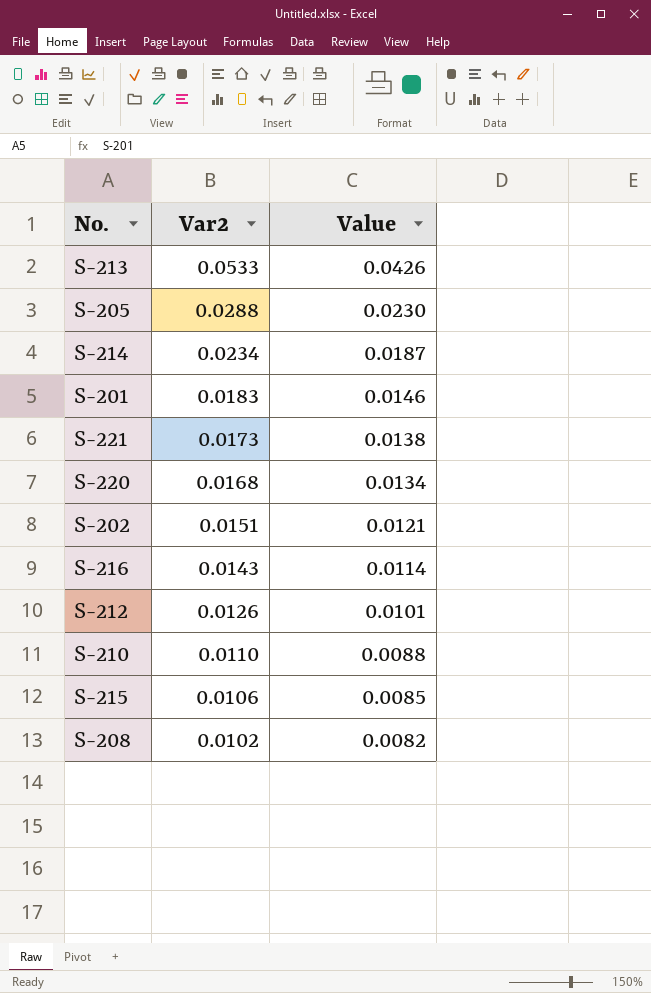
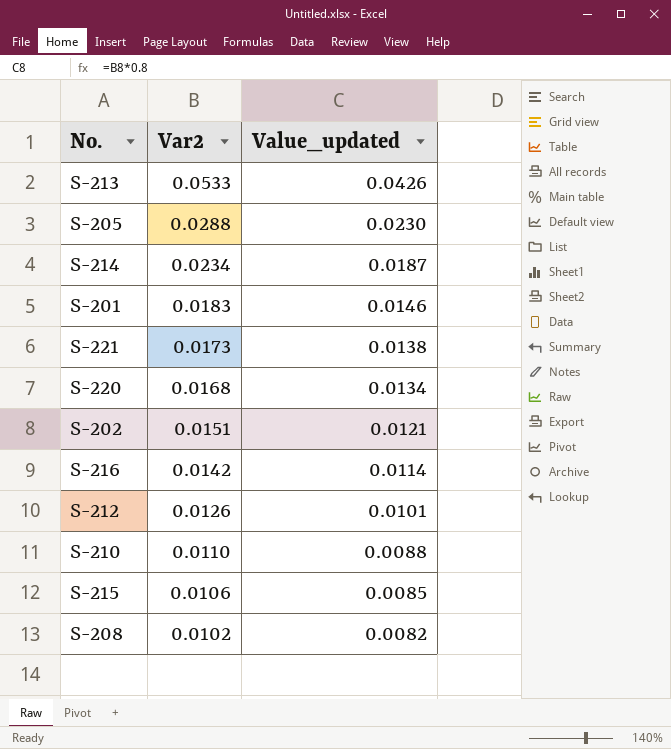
column name: Value -> Value_updated
S-216 | Var2: 0.0143 -> 0.0142

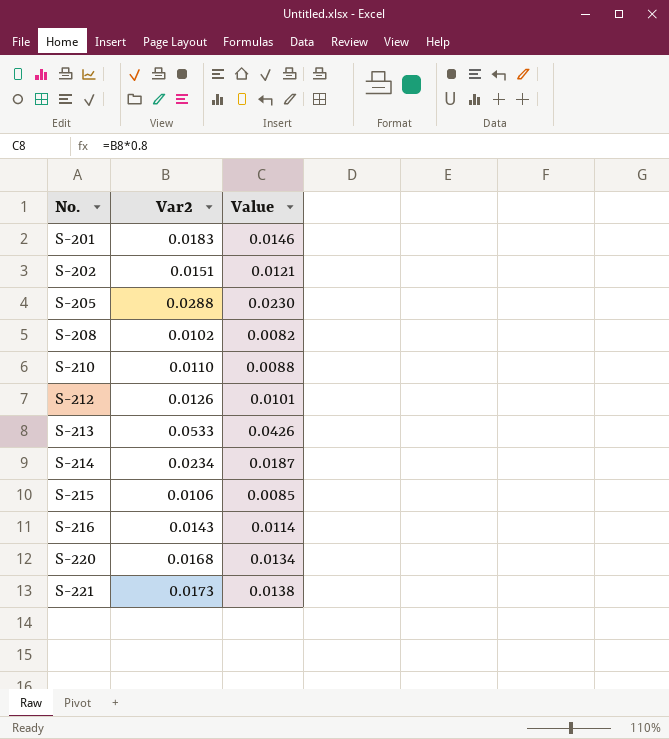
row order: Var2 descending -> No. ascending
column name: Value_updated -> Value
S-216 | Var2: 0.0142 -> 0.0143

